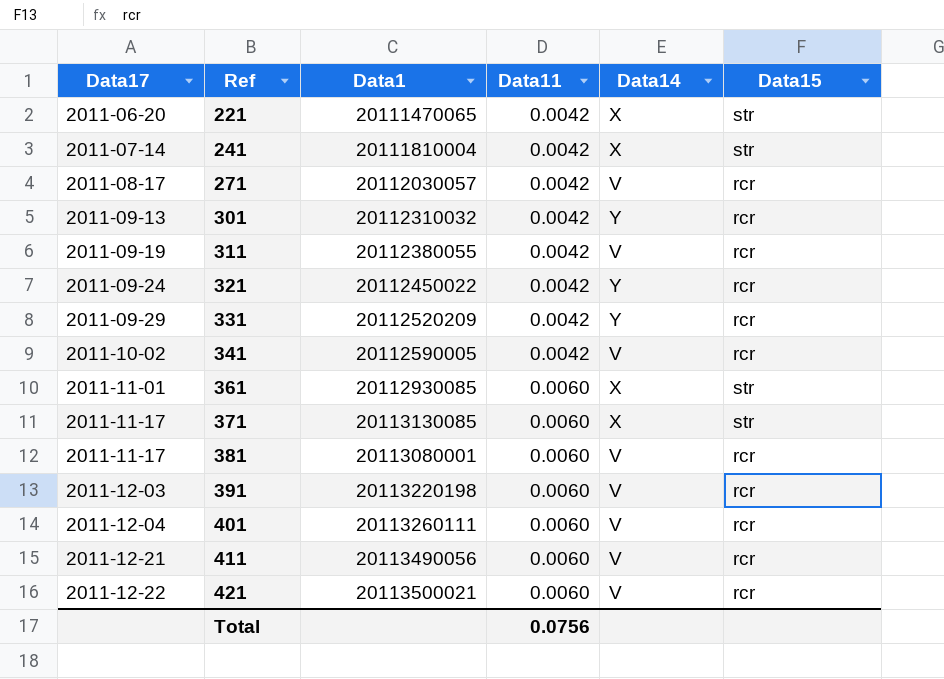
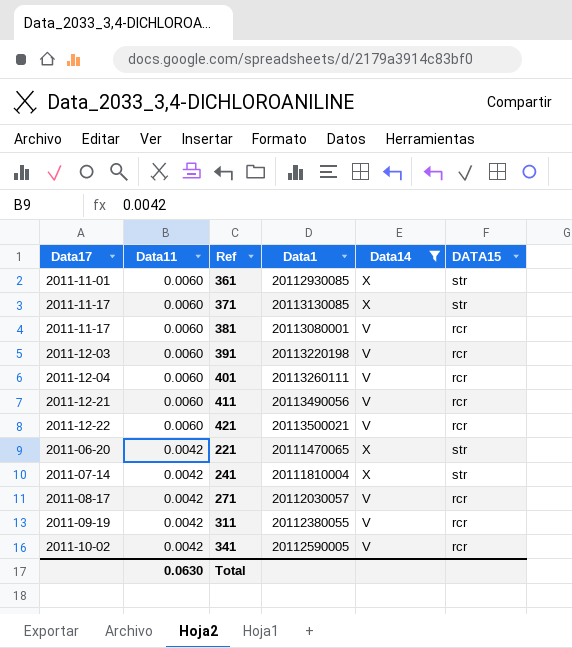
filter: none -> Data14 != Y
row order: Data17 ascending -> Data11 descending
column Data11 | position: 4 -> 2
column name: Data15 -> DATA15
Total | Data11: 0.0756 -> 0.0630

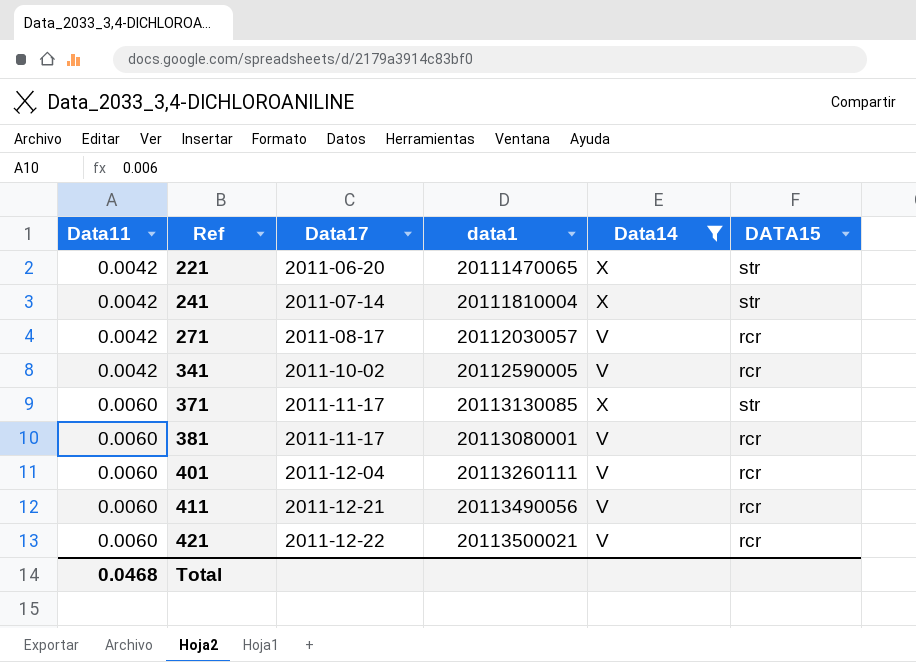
row order: Data11 descending -> Data11 ascending
column Data17 | position: 1 -> 3
column name: Data1 -> data1
row 361: 2011-11-01 | 0.0060 | 20112930085 | X | str -> none
row 391: 2011-12-03 | 0.0060 | 20113220198 | V | rcr -> none
row 311: 2011-09-19 | 0.0042 | 20112380055 | V | rcr -> none
Total | Data11: 0.0630 -> 0.0468

